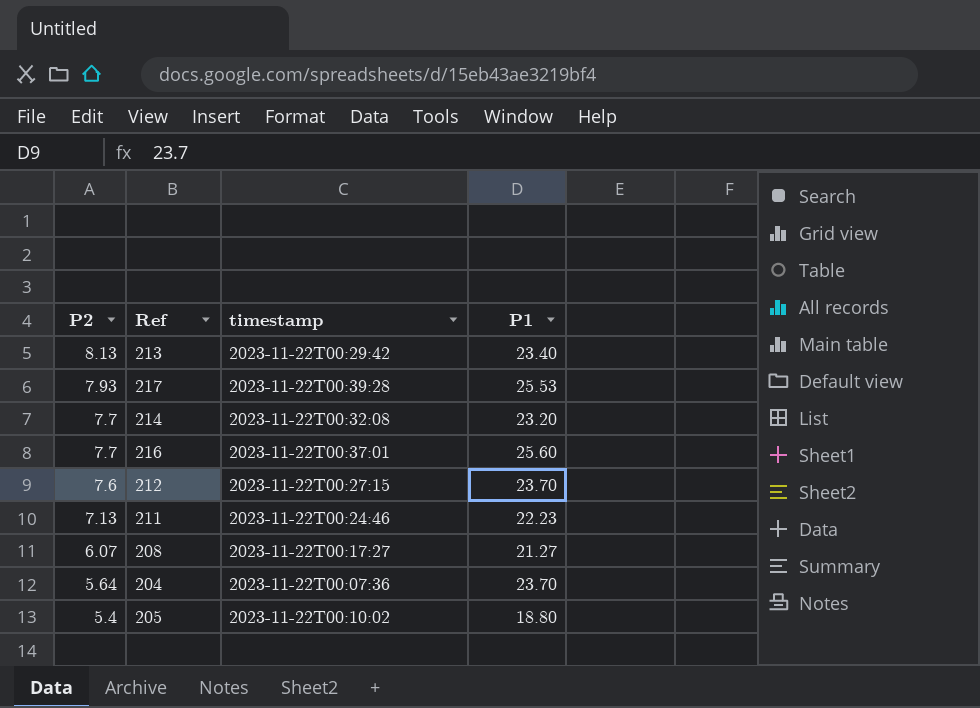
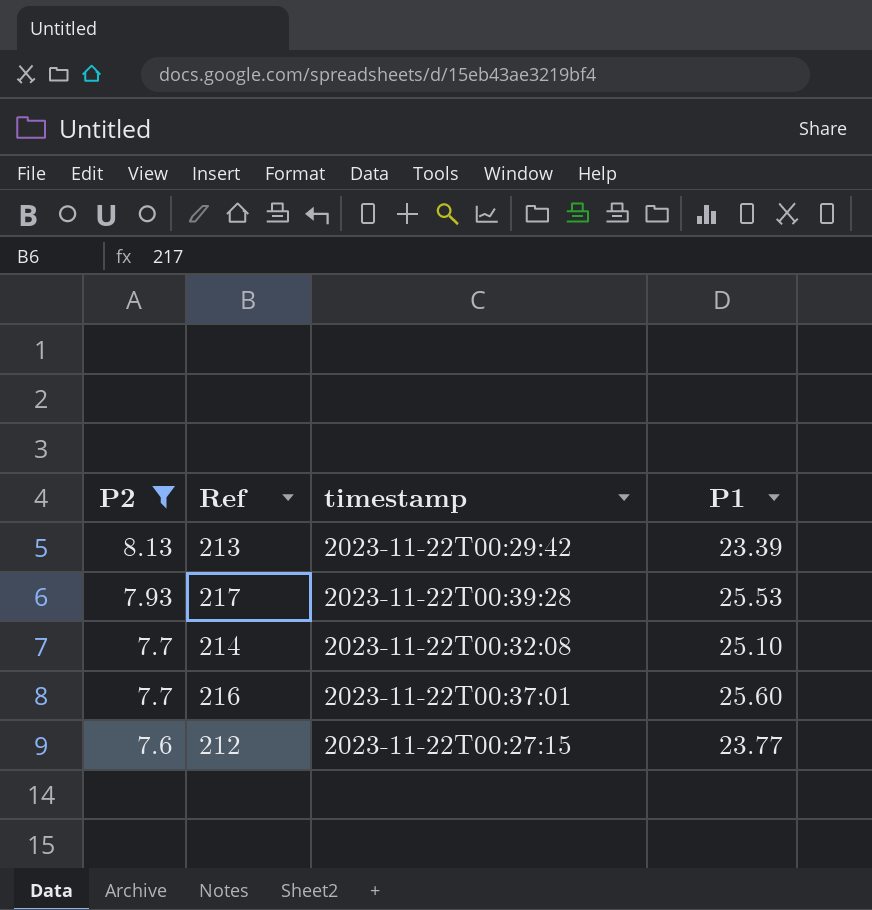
filter: none -> P2 >= 7.6
213 | P1: 23.40 -> 23.39
214 | P1: 23.20 -> 25.10
212 | P1: 23.70 -> 23.77

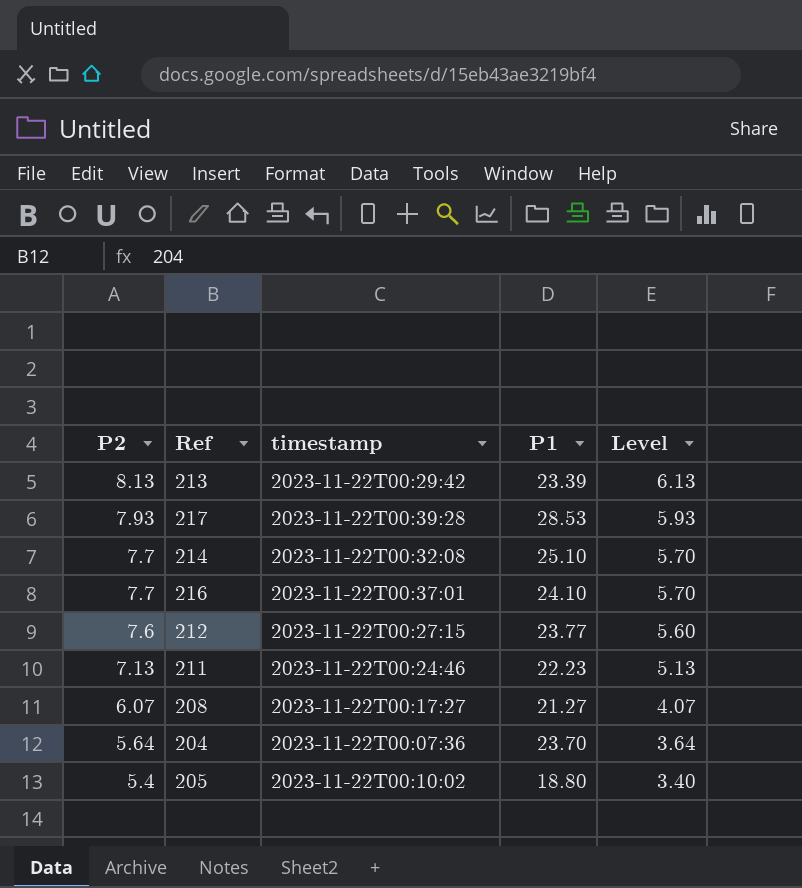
filter: P2 >= 7.6 -> none
column Level | formula: none -> [P2] - 2
217 | P1: 25.53 -> 28.53
216 | P1: 25.60 -> 24.10

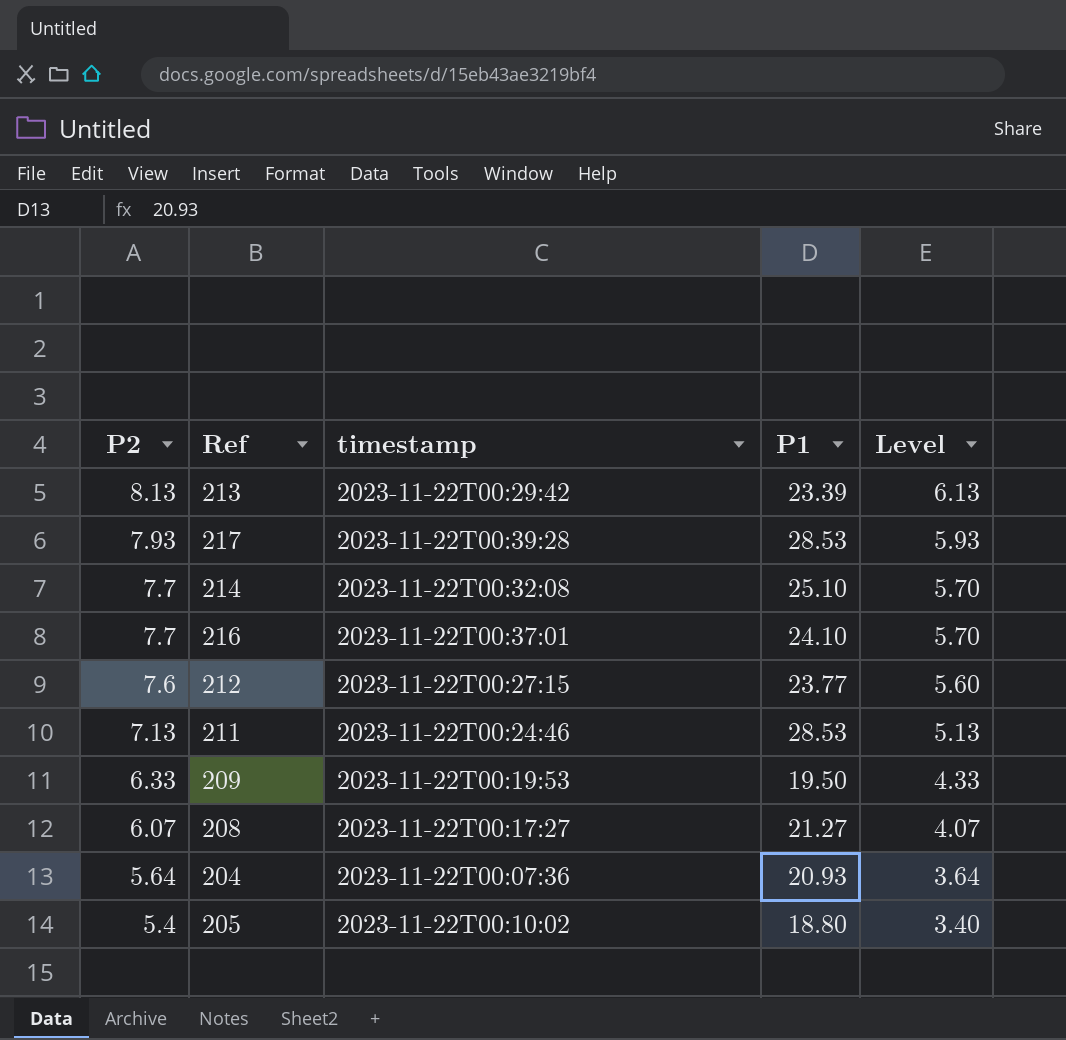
211 | P1: 22.23 -> 28.53
row 209: none -> 6.33 | 2023-11-22T00:19:53 | 19.50 | 4.33
204 | P1: 23.70 -> 20.93

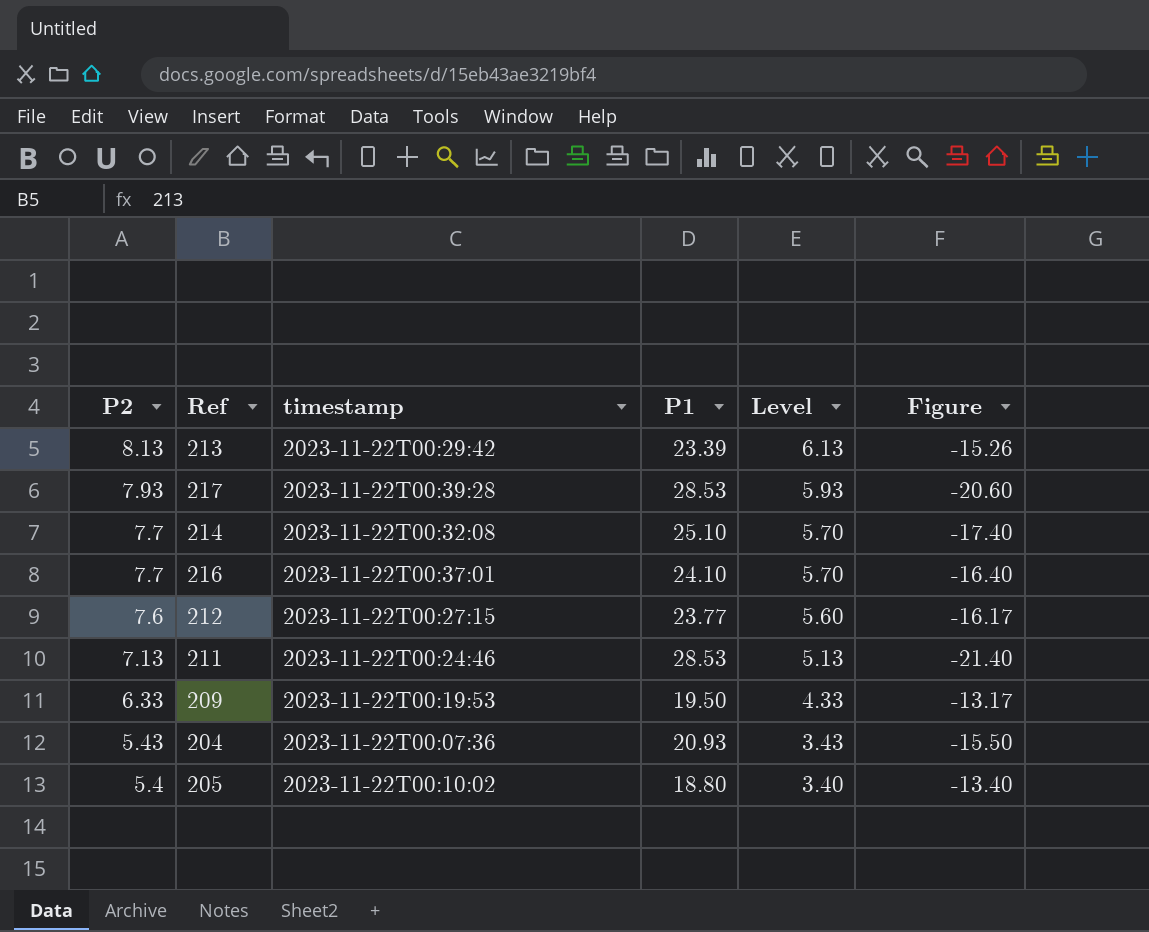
column Figure | formula: none -> [P2] - [P1]
row 208: 6.07 | 2023-11-22T00:17:27 | 21.27 | 4.07 -> none
204 | P2: 5.64 -> 5.43
204 | Level: 3.64 -> 3.43

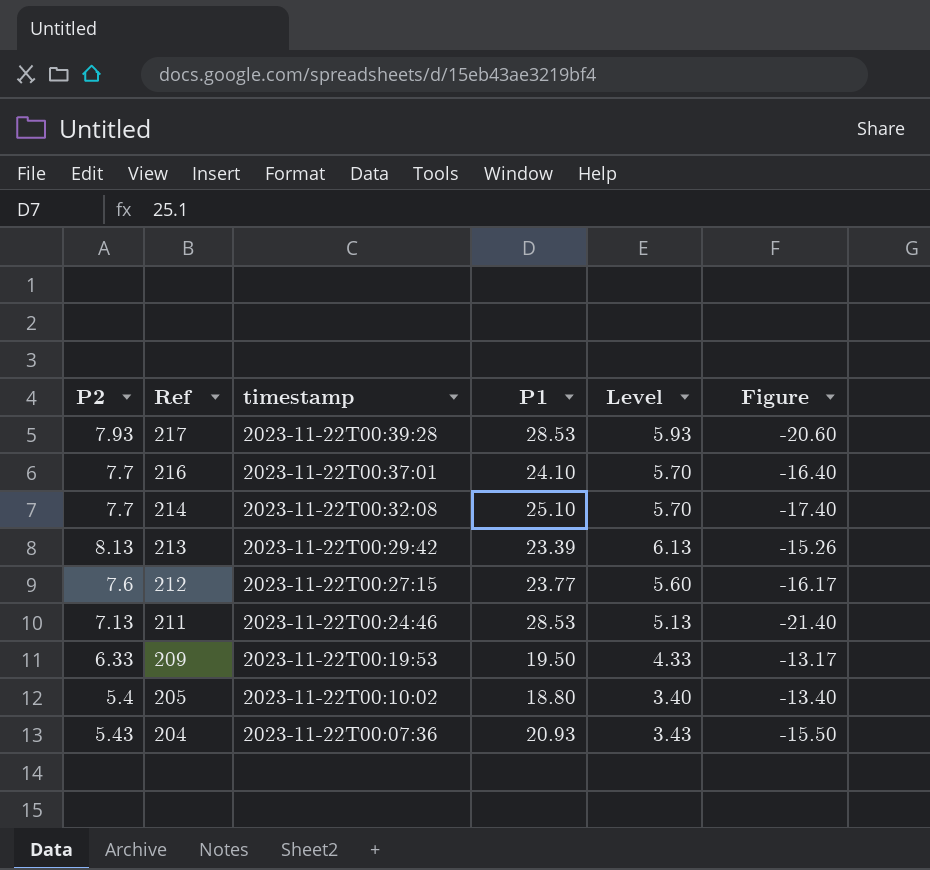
row order: P2 descending -> Ref descending

